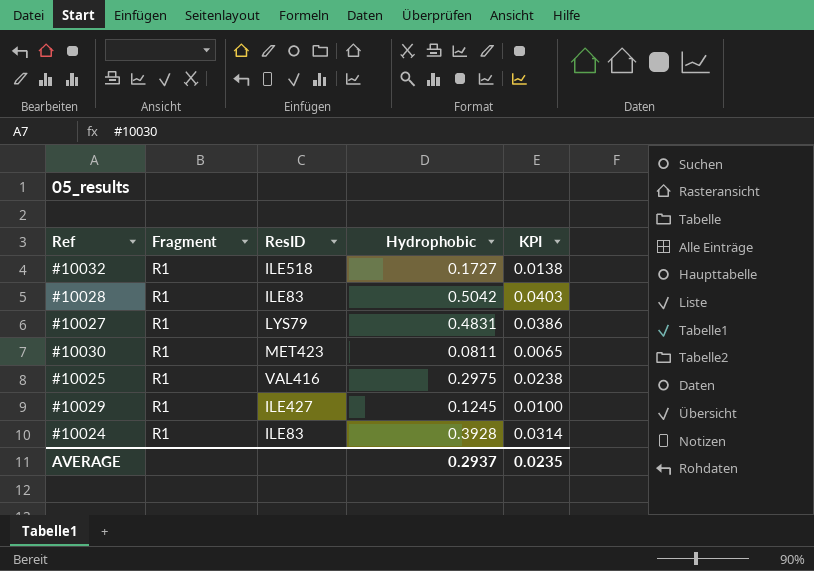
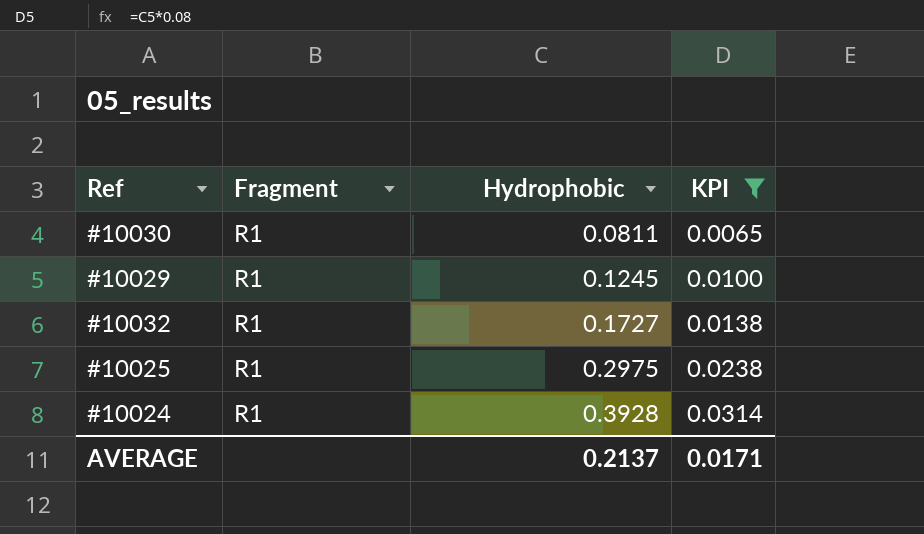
filter: none -> KPI <= 0.0314
row order: none -> Hydrophobic ascending
column ResID | position: 3 -> none
AVERAGE | Hydrophobic: 0.2937 -> 0.2137
AVERAGE | KPI: 0.0235 -> 0.0171

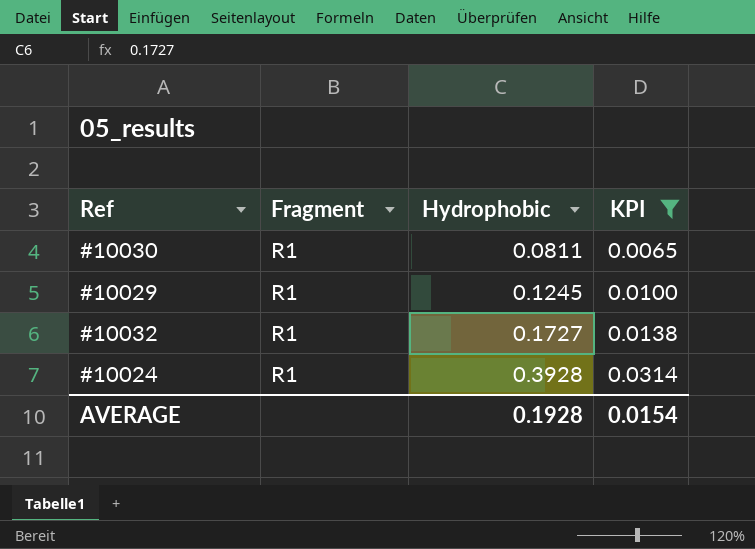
row #10025: R1 | 0.2975 | 0.0238 -> none
AVERAGE | Hydrophobic: 0.2137 -> 0.1928
AVERAGE | KPI: 0.0171 -> 0.0154

